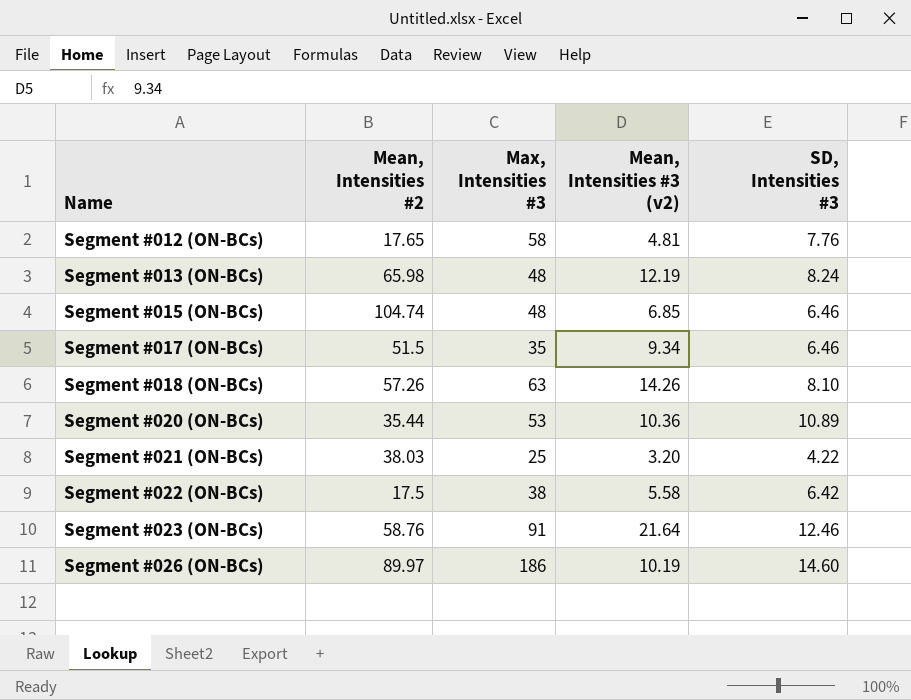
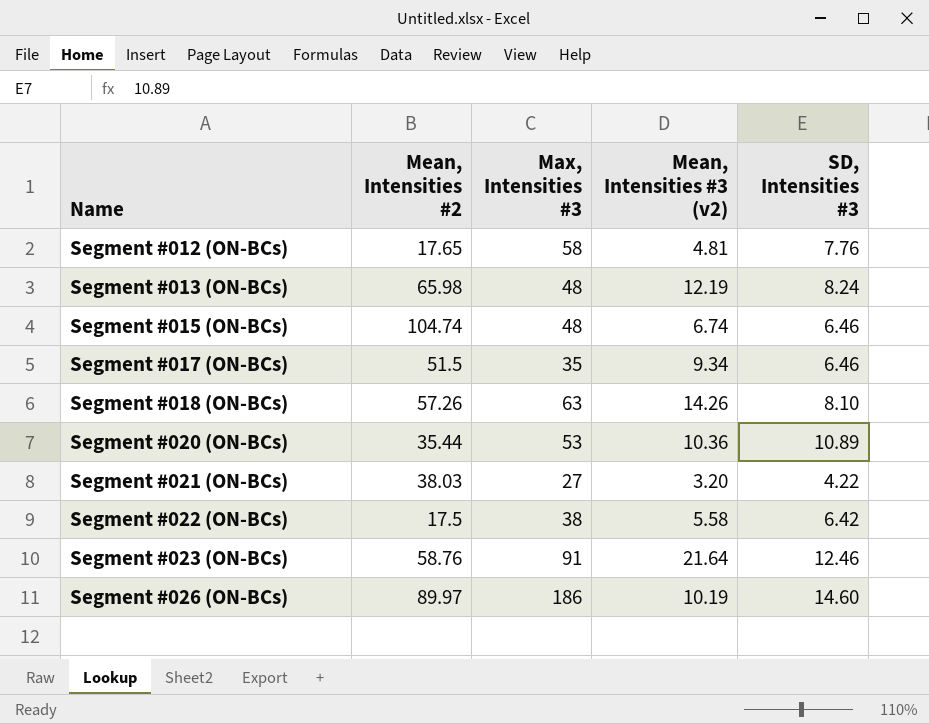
Segment #015 (ON-BCs) | Mean, Intensities #3 (v2): 6.85 -> 6.74
Segment #021 (ON-BCs) | Max, Intensities #3: 25 -> 27

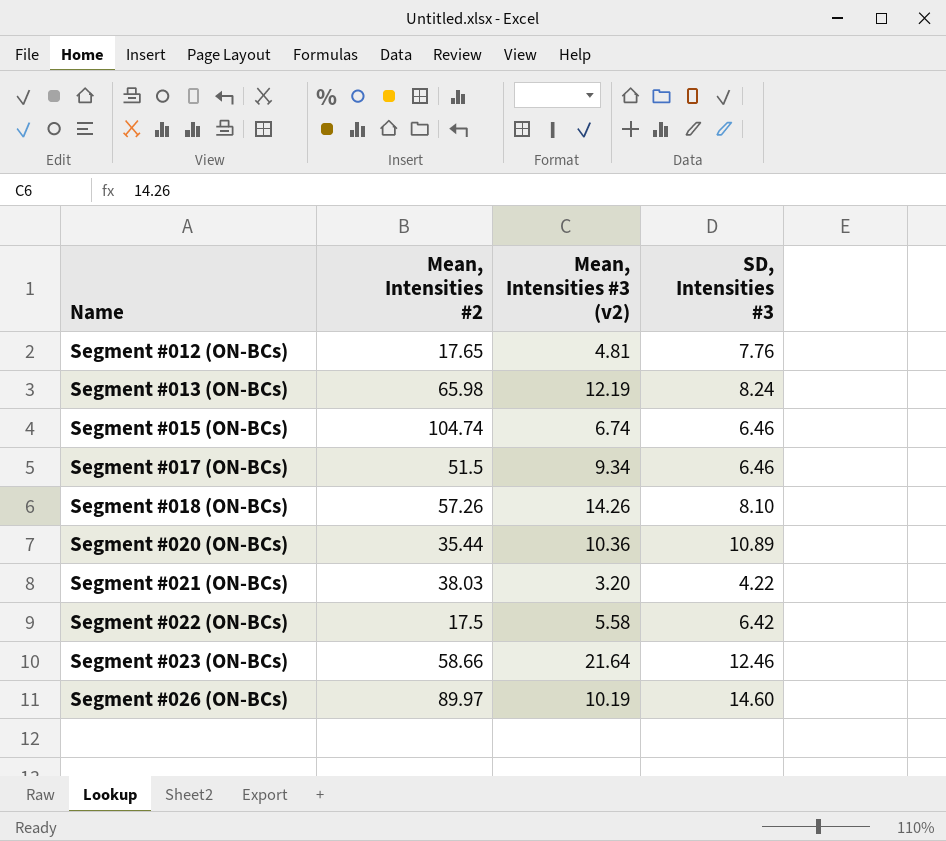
column Max, Intensities #3 | position: 3 -> none
Segment #023 (ON-BCs) | Mean, Intensities #2: 58.76 -> 58.66

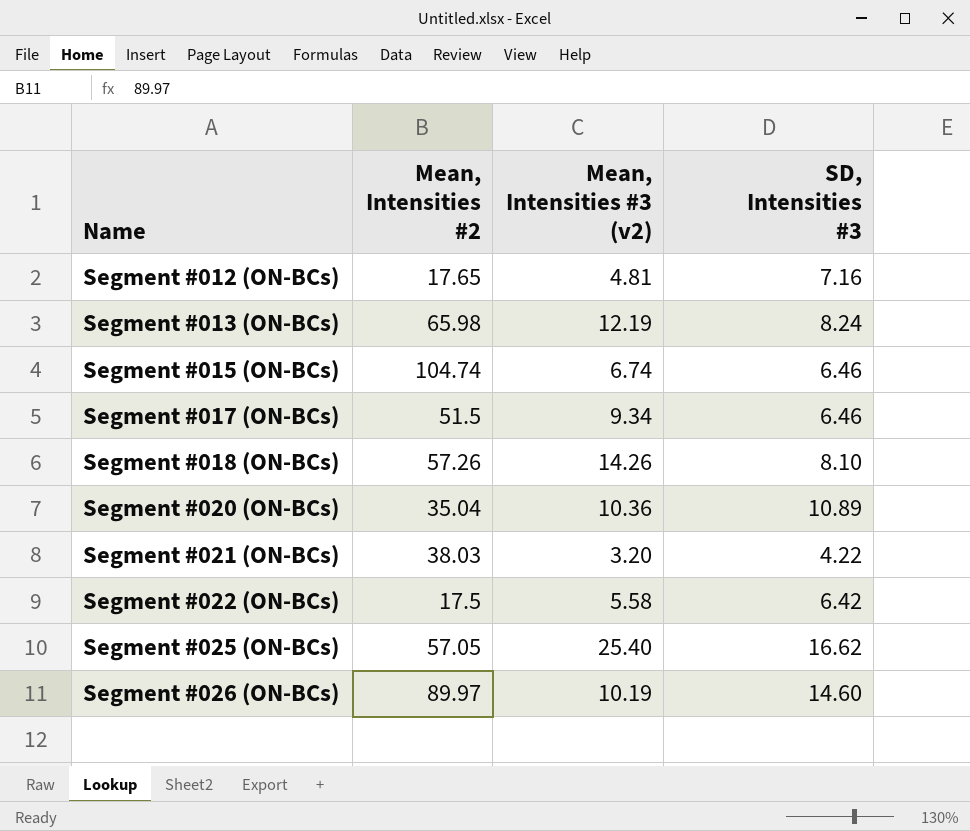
row Segment #023 (ON-BCs): 58.66 | 21.64 | 12.46 -> none
Segment #012 (ON-BCs) | SD, Intensities #3: 7.76 -> 7.16
Segment #020 (ON-BCs) | Mean, Intensities #2: 35.44 -> 35.04
row Segment #025 (ON-BCs): none -> 57.05 | 25.40 | 16.62

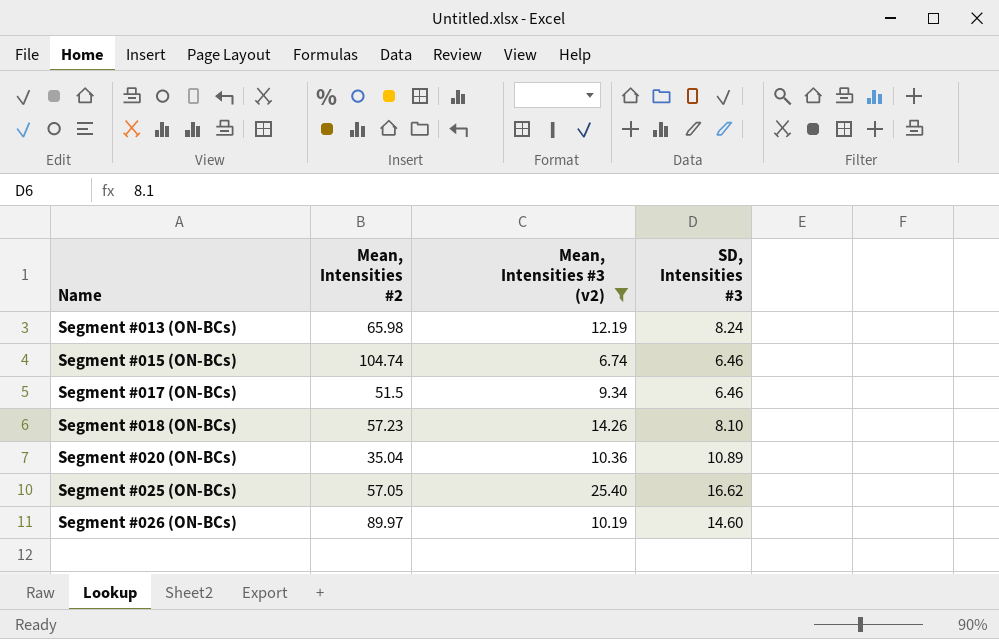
filter: none -> Mean, Intensities #3 (v2) >= 6.74
Segment #018 (ON-BCs) | Mean, Intensities #2: 57.26 -> 57.23

